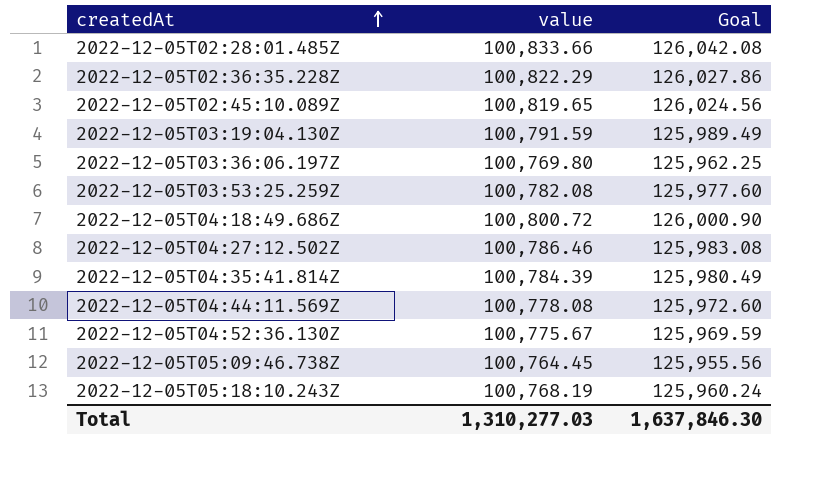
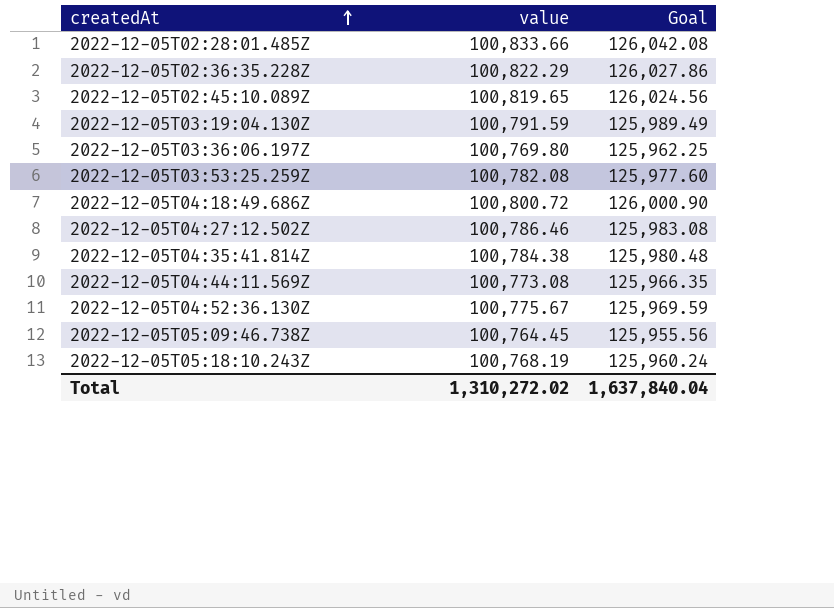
2022-12-05T04:35:41.814Z | value: 100,784.39 -> 100,784.38
2022-12-05T04:35:41.814Z | Goal: 125,980.49 -> 125,980.48
2022-12-05T04:44:11.569Z | value: 100,778.08 -> 100,773.08
2022-12-05T04:44:11.569Z | Goal: 125,972.60 -> 125,966.35
Total | value: 1,310,277.03 -> 1,310,272.02
Total | Goal: 1,637,846.30 -> 1,637,840.04

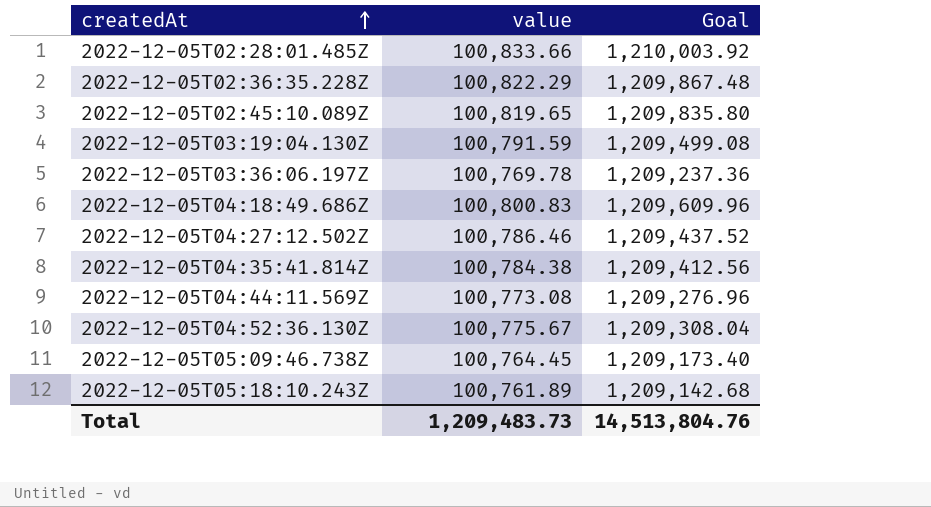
column Goal | formula: [value] * 1.25 -> [value] * 12
row 2022-12-05T03:53:25.259Z: 100,782.08 | 125,977.60 -> none
2022-12-05T03:36:06.197Z | value: 100,769.80 -> 100,769.78
2022-12-05T04:18:49.686Z | value: 100,800.72 -> 100,800.83
2022-12-05T05:18:10.243Z | value: 100,768.19 -> 100,761.89
Total | value: 1,310,272.02 -> 1,209,483.73
Total | Goal: 1,637,840.04 -> 14,513,804.76

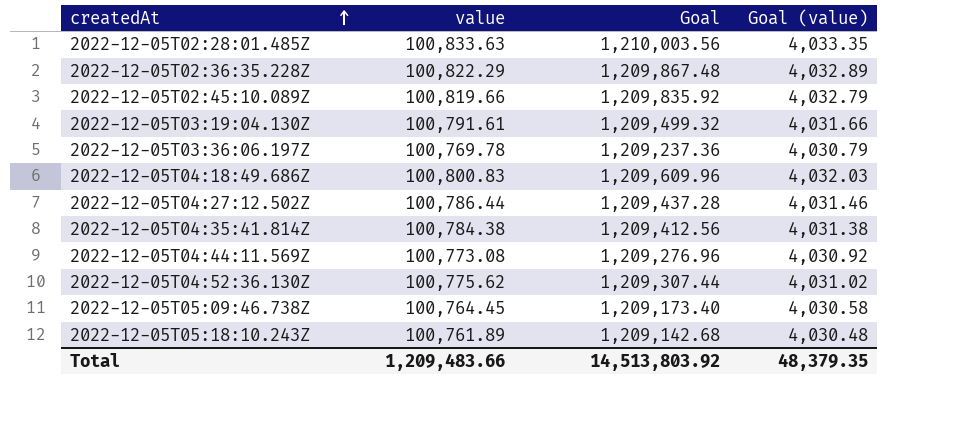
column Goal (value) | formula: none -> [value] * 0.04
2022-12-05T02:28:01.485Z | value: 100,833.66 -> 100,833.63
2022-12-05T02:28:01.485Z | Goal: 1,210,003.92 -> 1,210,003.56
2022-12-05T02:45:10.089Z | value: 100,819.65 -> 100,819.66
2022-12-05T02:45:10.089Z | Goal: 1,209,835.80 -> 1,209,835.92
2022-12-05T03:19:04.130Z | value: 100,791.59 -> 100,791.61
2022-12-05T03:19:04.130Z | Goal: 1,209,499.08 -> 1,209,499.32
2022-12-05T04:27:12.502Z | value: 100,786.46 -> 100,786.44
2022-12-05T04:27:12.502Z | Goal: 1,209,437.52 -> 1,209,437.28
2022-12-05T04:52:36.130Z | value: 100,775.67 -> 100,775.62
2022-12-05T04:52:36.130Z | Goal: 1,209,308.04 -> 1,209,307.44
Total | value: 1,209,483.73 -> 1,209,483.66
Total | Goal: 14,513,804.76 -> 14,513,803.92

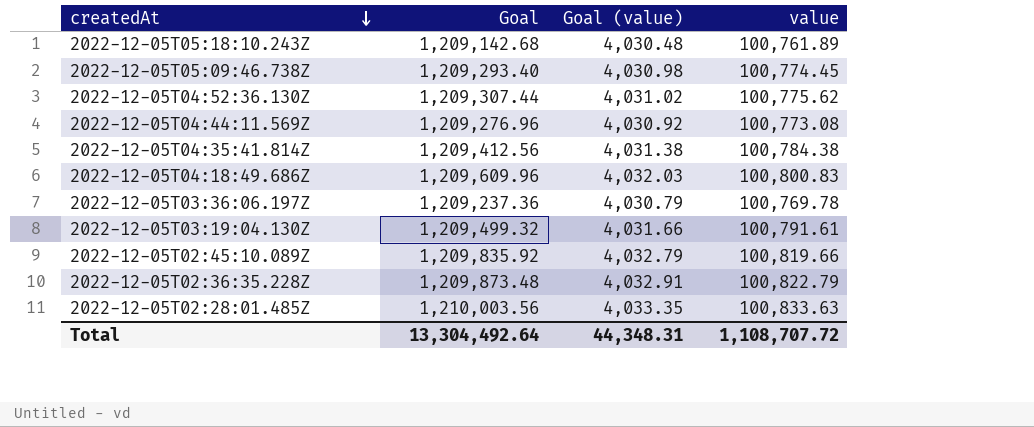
row order: createdAt ascending -> createdAt descending
column value | position: 2 -> 4
row 2022-12-05T04:27:12.502Z: 100,786.44 | 1,209,437.28 | 4,031.46 -> none
2022-12-05T05:09:46.738Z | Goal: 1,209,173.40 -> 1,209,293.40
2022-12-05T05:09:46.738Z | Goal (value): 4,030.58 -> 4,030.98
2022-12-05T05:09:46.738Z | value: 100,764.45 -> 100,774.45
2022-12-05T02:36:35.228Z | Goal: 1,209,867.48 -> 1,209,873.48
2022-12-05T02:36:35.228Z | Goal (value): 4,032.89 -> 4,032.91
2022-12-05T02:36:35.228Z | value: 100,822.29 -> 100,822.79
Total | Goal: 14,513,803.92 -> 13,304,492.64
Total | Goal (value): 48,379.35 -> 44,348.31
Total | value: 1,209,483.66 -> 1,108,707.72

